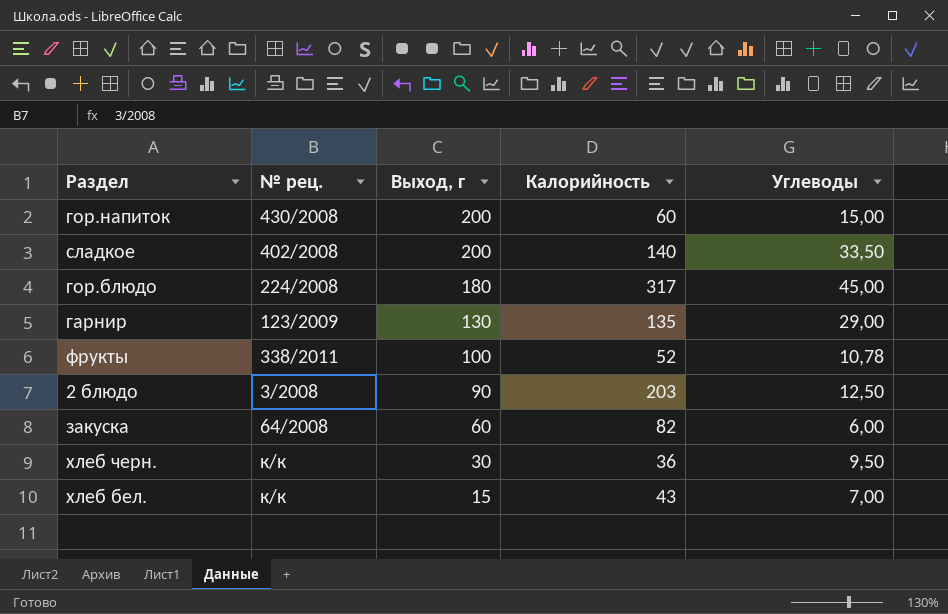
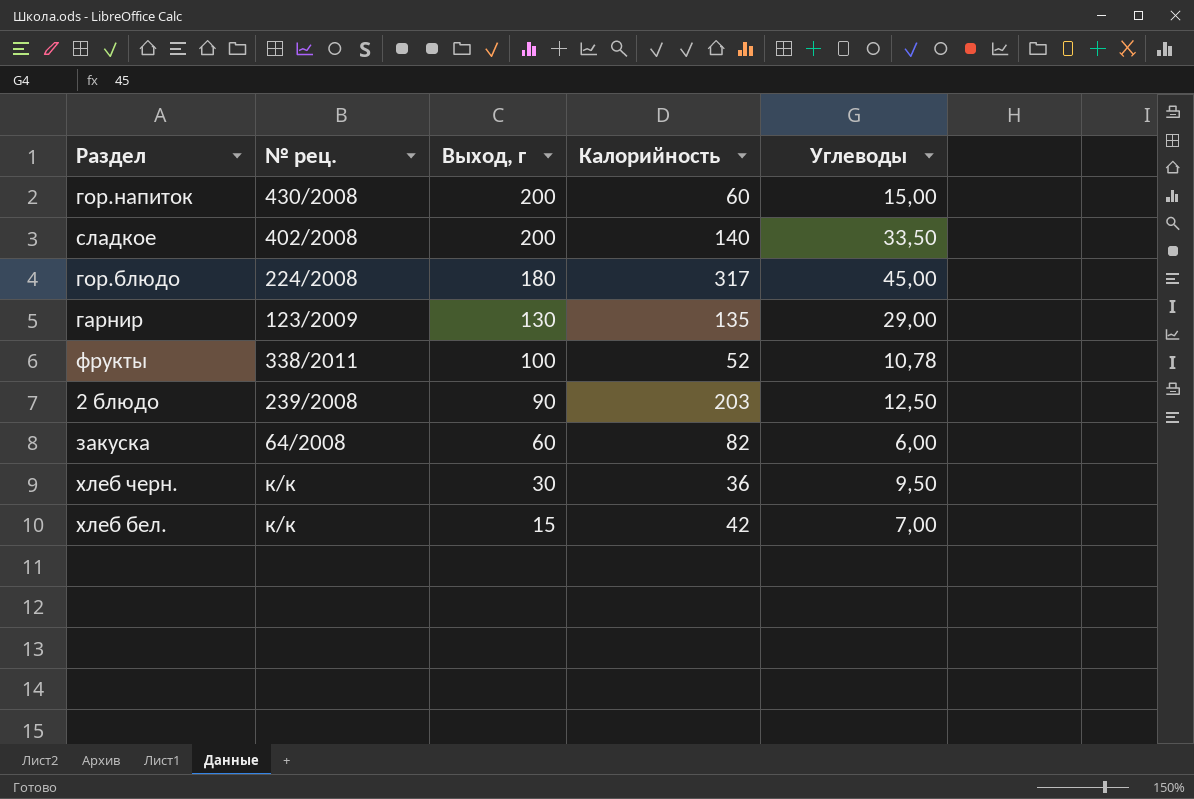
2 блюдо | № рец.: 3/2008 -> 239/2008
хлеб бел. | Калорийность: 43 -> 42

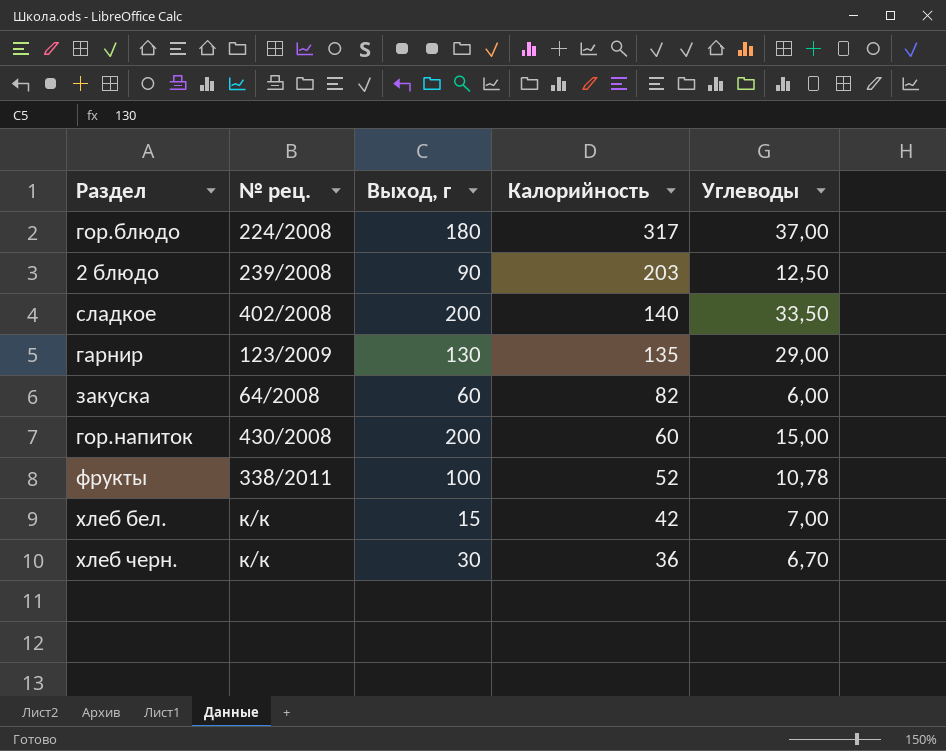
row order: Выход, г descending -> Калорийность descending
гор.блюдо | Углеводы: 45,00 -> 37,00
хлеб черн. | Углеводы: 9,50 -> 6,70

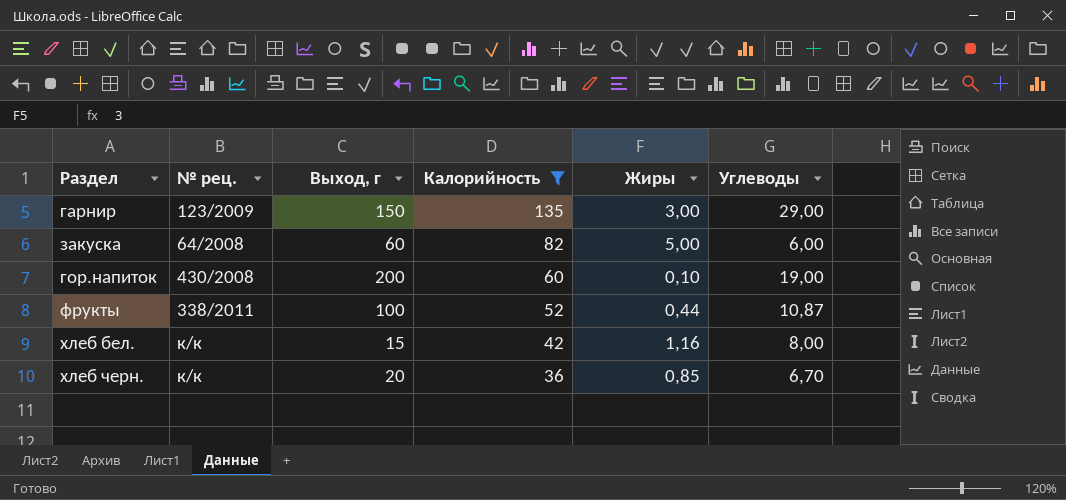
filter: none -> Калорийность <= 135
column Жиры | position: none -> 5
гарнир | Выход, г: 130 -> 150
гор.напиток | Углеводы: 15,00 -> 19,00
фрукты | Углеводы: 10,78 -> 10,87
хлеб бел. | Углеводы: 7,00 -> 8,00
хлеб черн. | Выход, г: 30 -> 20

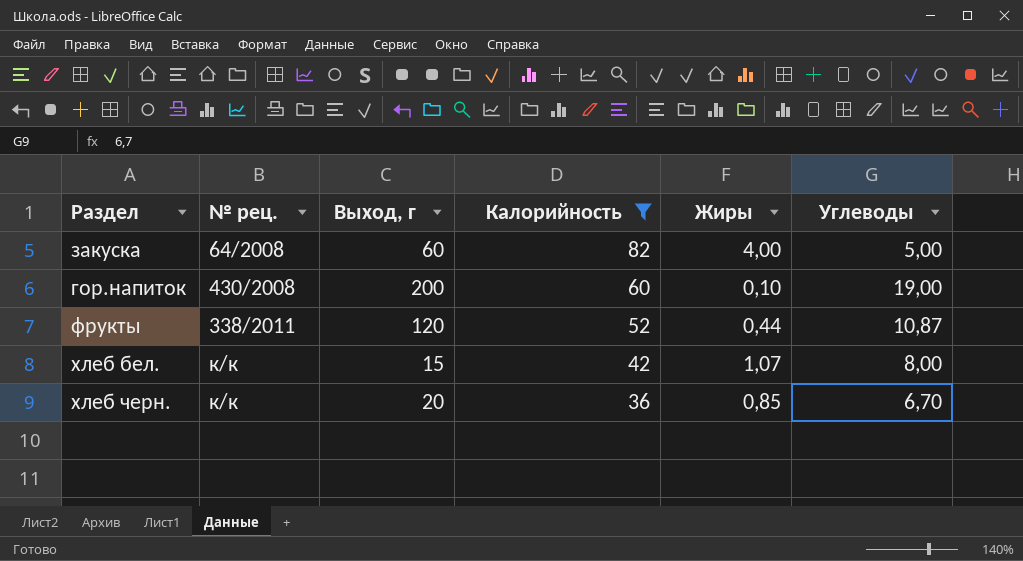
row гарнир: 123/2009 | 150 | 135 | 3,00 | 29,00 -> none
закуска | Жиры: 5,00 -> 4,00
закуска | Углеводы: 6,00 -> 5,00
фрукты | Выход, г: 100 -> 120
хлеб бел. | Жиры: 1,16 -> 1,07

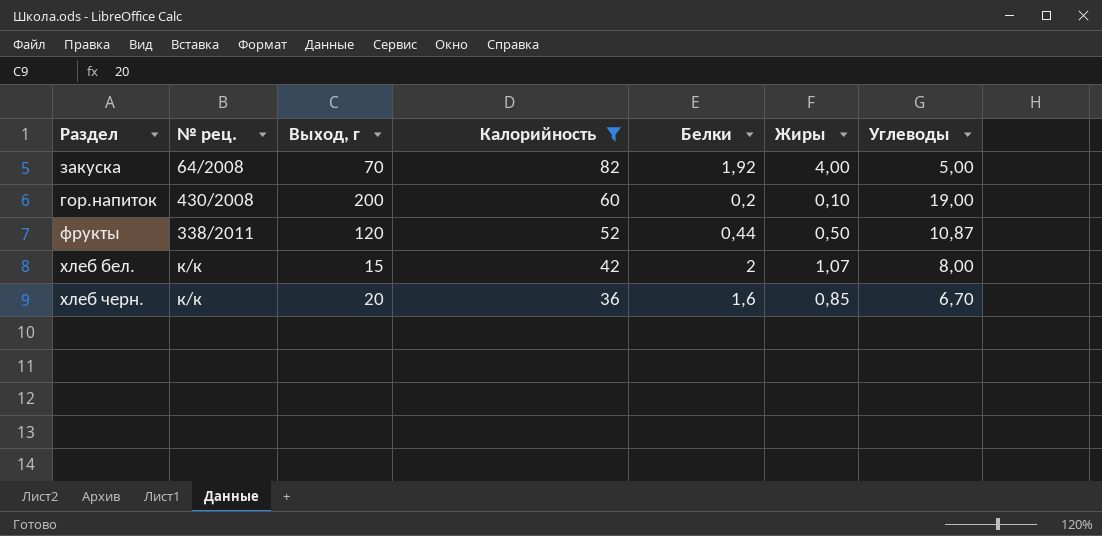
column Белки | position: none -> 5
закуска | Выход, г: 60 -> 70
фрукты | Жиры: 0,44 -> 0,50

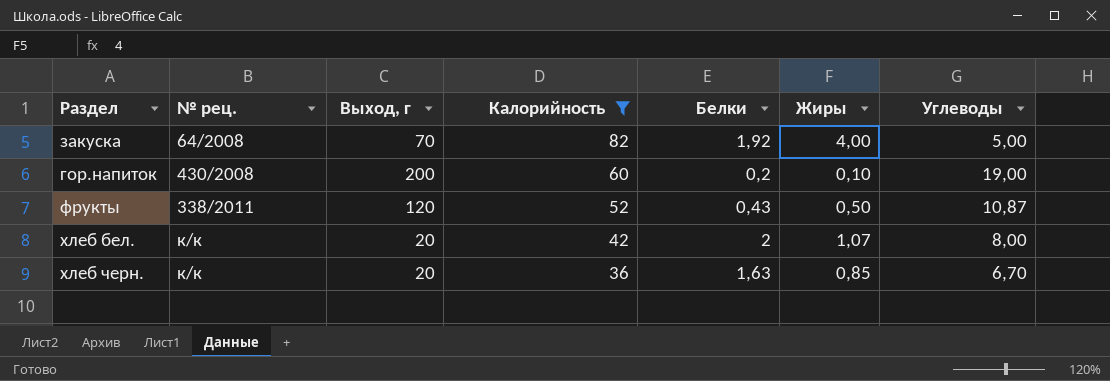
фрукты | Белки: 0,44 -> 0,43
хлеб бел. | Выход, г: 15 -> 20
хлеб черн. | Белки: 1,6 -> 1,63

